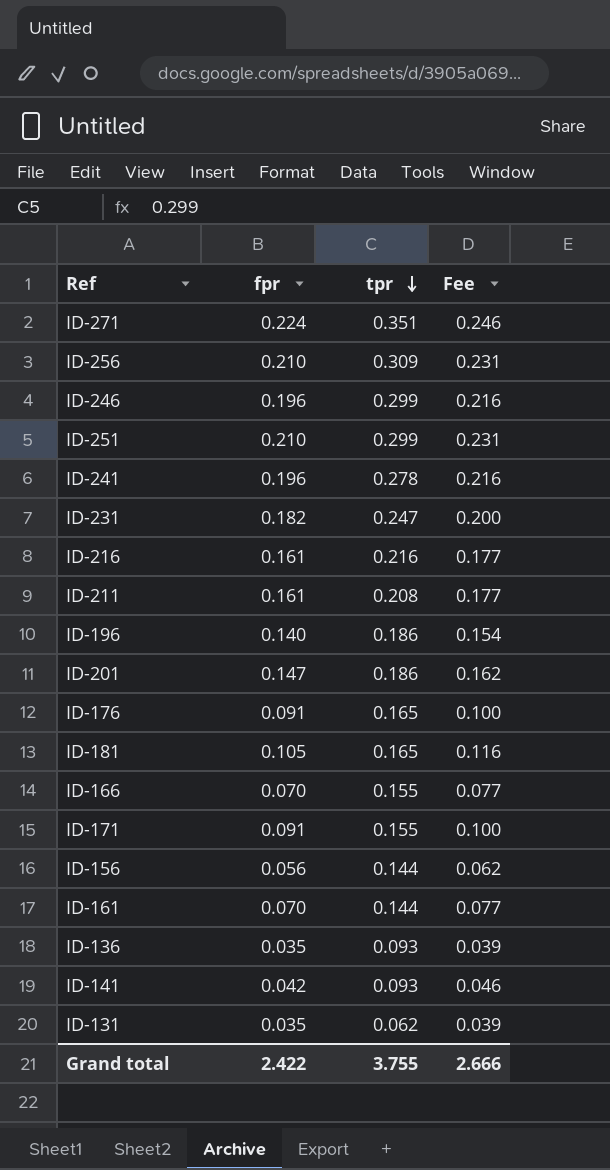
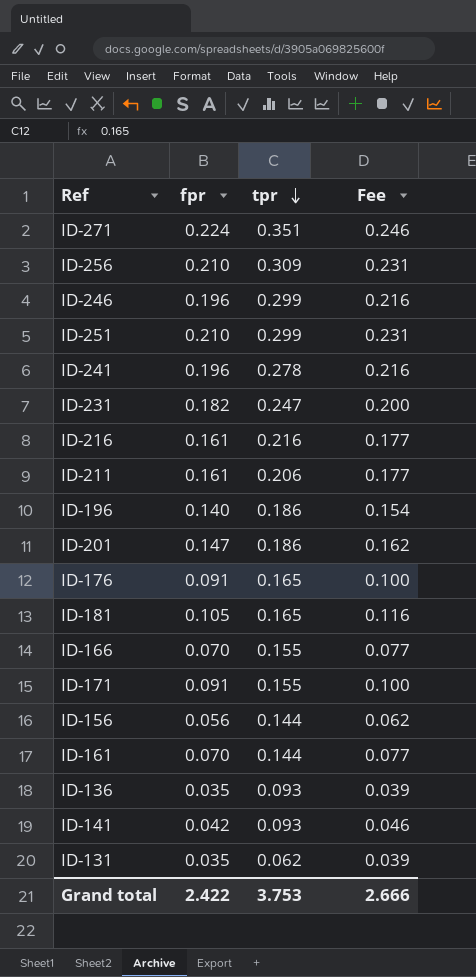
ID-211 | tpr: 0.208 -> 0.206
Grand total | tpr: 3.755 -> 3.753

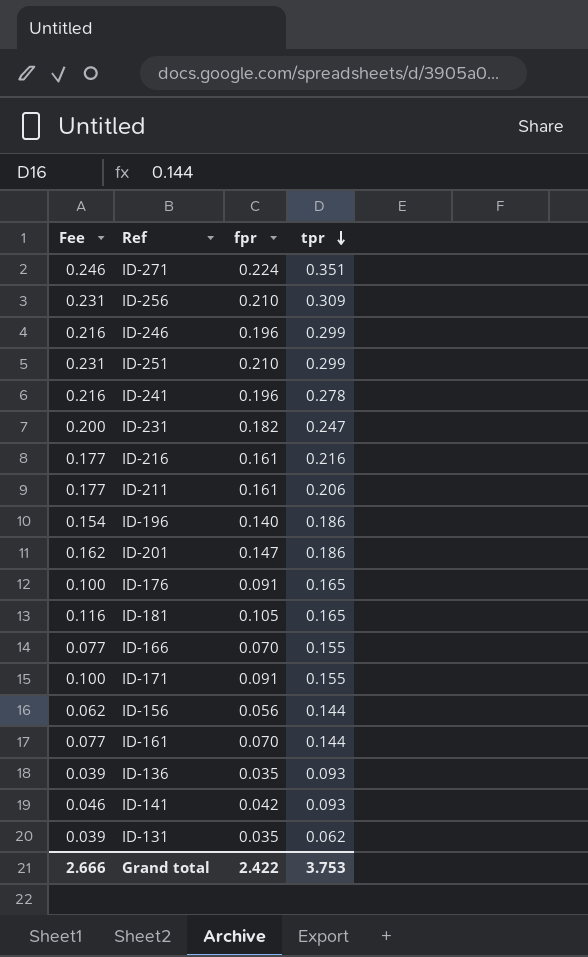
column Fee | position: 4 -> 1

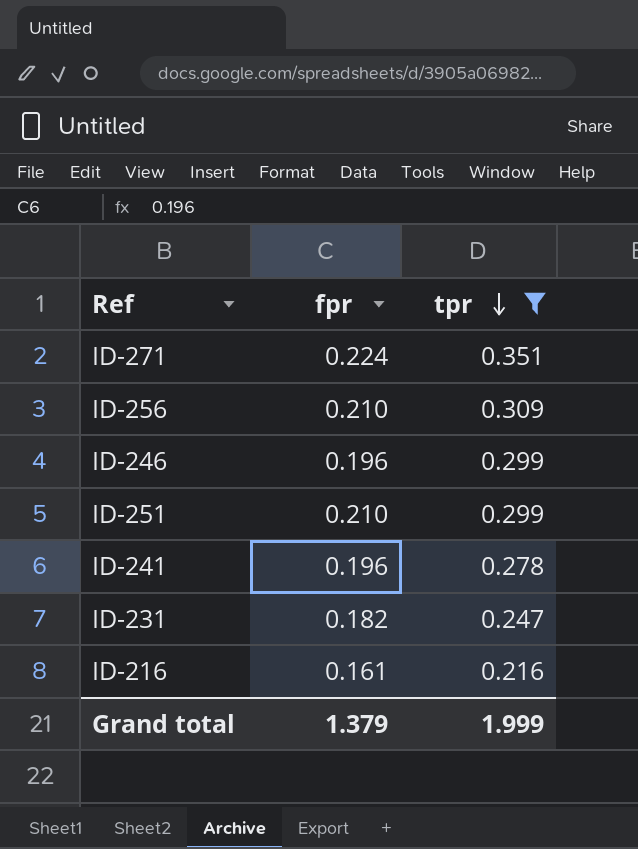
filter: none -> tpr >= 0.216
column Fee | formula: [fpr] * 1.1 -> none
Grand total | fpr: 2.422 -> 1.379
Grand total | tpr: 3.753 -> 1.999

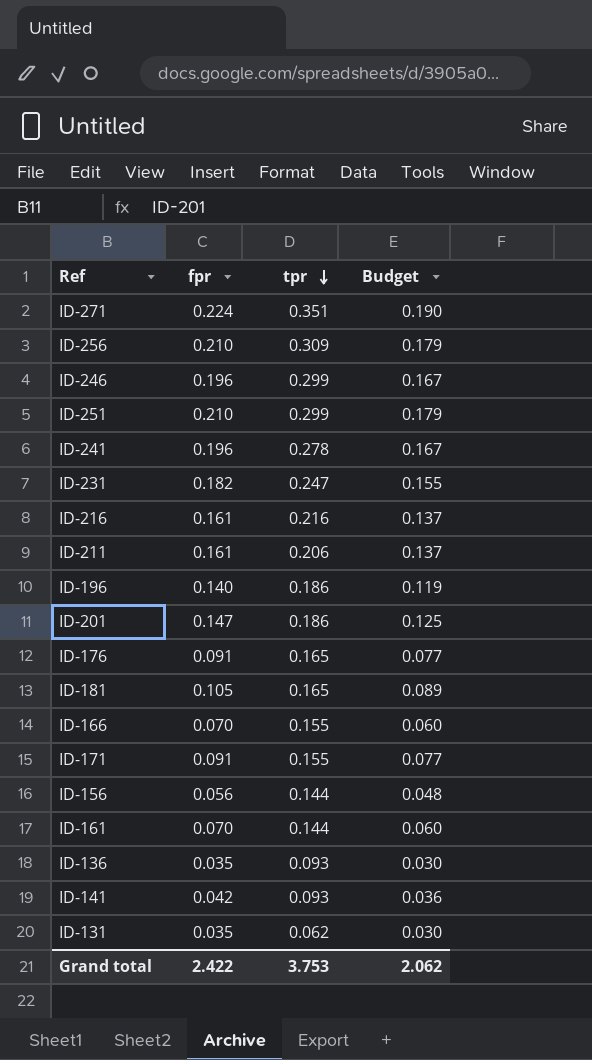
filter: tpr >= 0.216 -> none
column Budget | formula: none -> [fpr] * 0.85
Grand total | fpr: 1.379 -> 2.422
Grand total | tpr: 1.999 -> 3.753

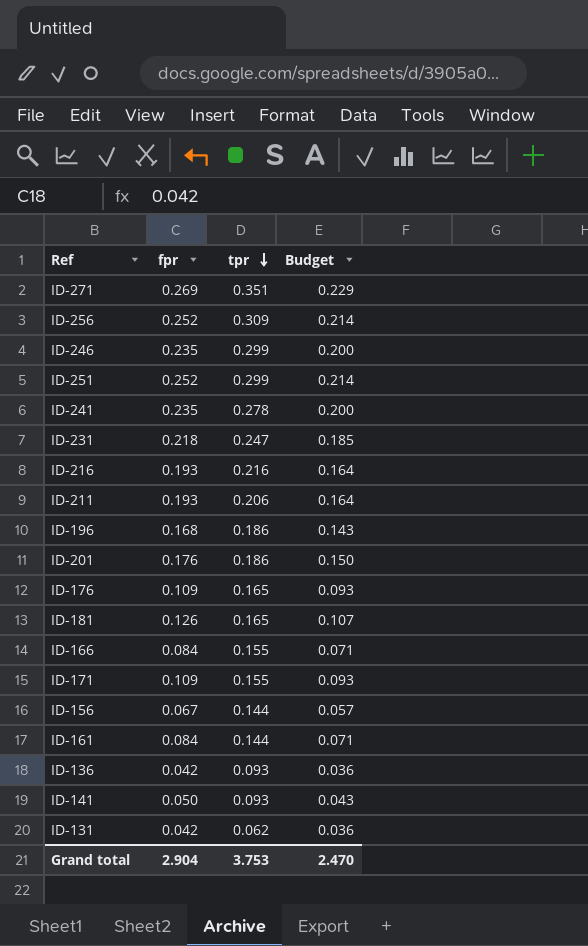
ID-271 | fpr: 0.224 -> 0.269
ID-271 | Budget: 0.190 -> 0.229
ID-256 | fpr: 0.210 -> 0.252
ID-256 | Budget: 0.179 -> 0.214
ID-246 | fpr: 0.196 -> 0.235
ID-246 | Budget: 0.167 -> 0.200
ID-251 | fpr: 0.210 -> 0.252
ID-251 | Budget: 0.179 -> 0.214
ID-241 | fpr: 0.196 -> 0.235
ID-241 | Budget: 0.167 -> 0.200
ID-231 | fpr: 0.182 -> 0.218
ID-231 | Budget: 0.155 -> 0.185
ID-216 | fpr: 0.161 -> 0.193
ID-216 | Budget: 0.137 -> 0.164
ID-211 | fpr: 0.161 -> 0.193
ID-211 | Budget: 0.137 -> 0.164
ID-196 | fpr: 0.140 -> 0.168
ID-196 | Budget: 0.119 -> 0.143
ID-201 | fpr: 0.147 -> 0.176
ID-201 | Budget: 0.125 -> 0.150
ID-176 | fpr: 0.091 -> 0.109
ID-176 | Budget: 0.077 -> 0.093
ID-181 | fpr: 0.105 -> 0.126
ID-181 | Budget: 0.089 -> 0.107
ID-166 | fpr: 0.070 -> 0.084
ID-166 | Budget: 0.060 -> 0.071
ID-171 | fpr: 0.091 -> 0.109
ID-171 | Budget: 0.077 -> 0.093
ID-156 | fpr: 0.056 -> 0.067
ID-156 | Budget: 0.048 -> 0.057
ID-161 | fpr: 0.070 -> 0.084
ID-161 | Budget: 0.060 -> 0.071
ID-136 | fpr: 0.035 -> 0.042
ID-136 | Budget: 0.030 -> 0.036
ID-141 | fpr: 0.042 -> 0.050
ID-141 | Budget: 0.036 -> 0.043
ID-131 | fpr: 0.035 -> 0.042
ID-131 | Budget: 0.030 -> 0.036
Grand total | fpr: 2.422 -> 2.904
Grand total | Budget: 2.062 -> 2.470

